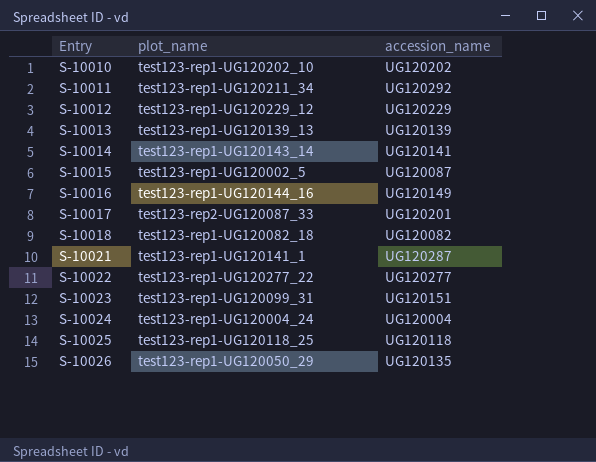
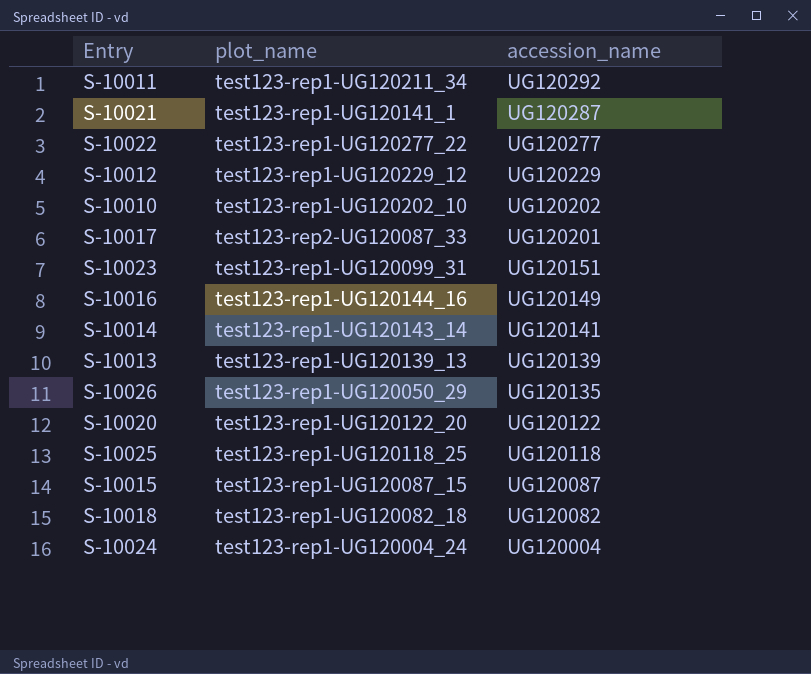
row order: Entry ascending -> accession_name descending
row S-10020: none -> test123-rep1-UG120122_20 | UG120122
S-10015 | plot_name: test123-rep1-UG120002_5 -> test123-rep1-UG120087_15

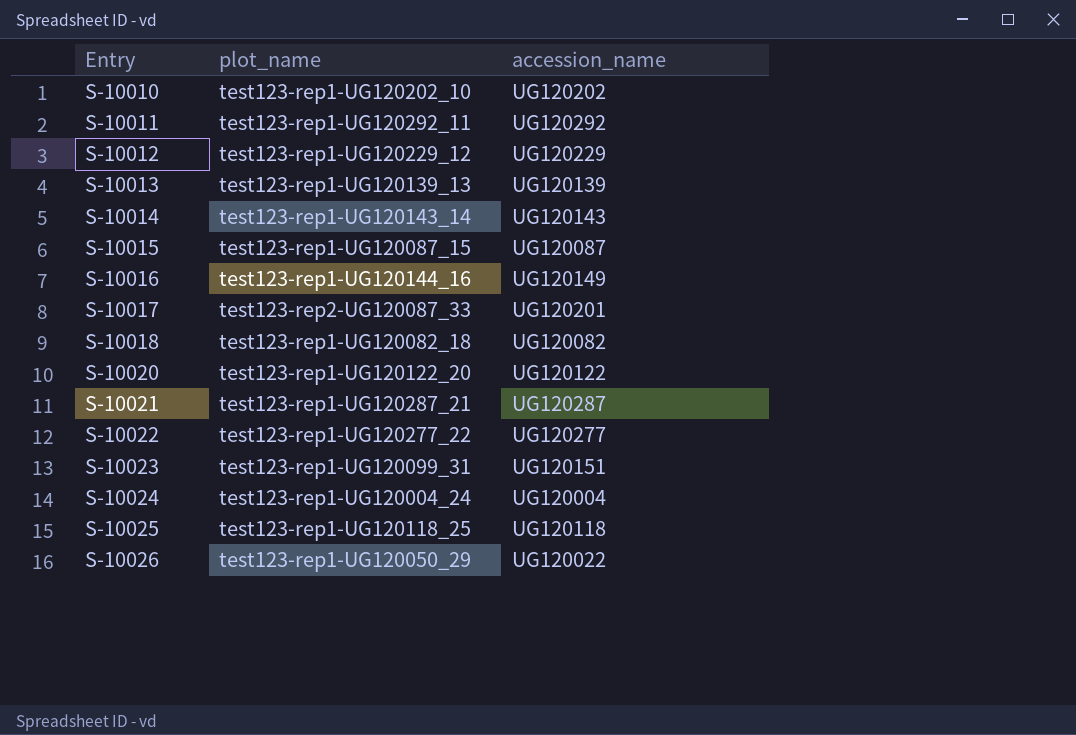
row order: accession_name descending -> Entry ascending
S-10011 | plot_name: test123-rep1-UG120211_34 -> test123-rep1-UG120292_11
S-10014 | accession_name: UG120141 -> UG120143
S-10021 | plot_name: test123-rep1-UG120141_1 -> test123-rep1-UG120287_21
S-10026 | accession_name: UG120135 -> UG120022

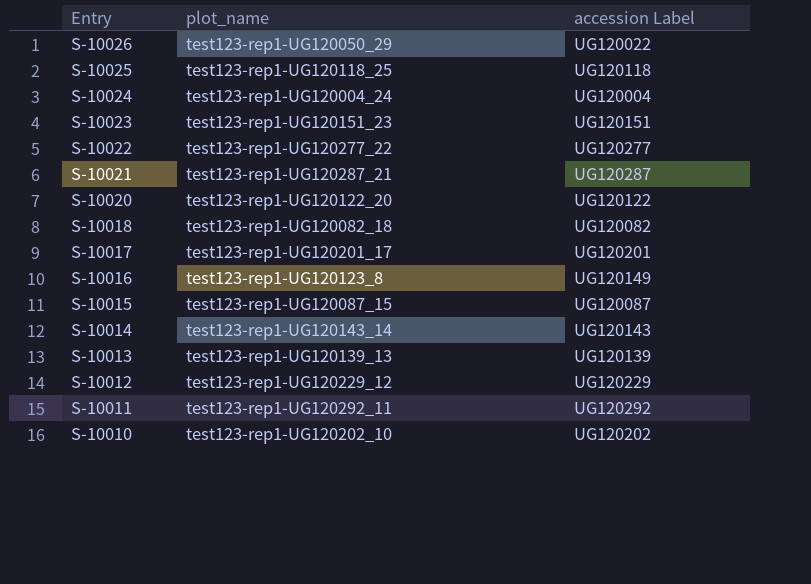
row order: Entry ascending -> Entry descending
column name: accession_name -> accession Label
S-10023 | plot_name: test123-rep1-UG120099_31 -> test123-rep1-UG120151_23
S-10017 | plot_name: test123-rep2-UG120087_33 -> test123-rep1-UG120201_17
S-10016 | plot_name: test123-rep1-UG120144_16 -> test123-rep1-UG120123_8

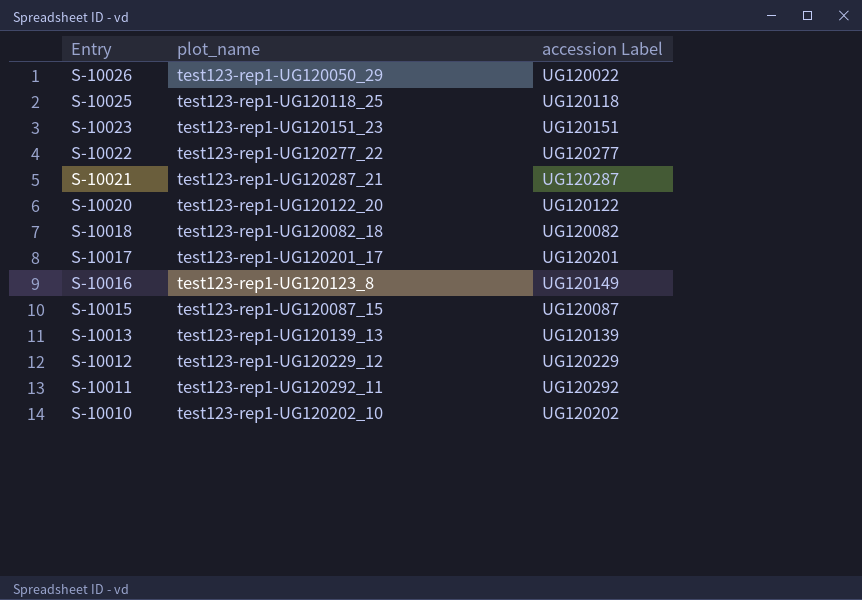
row S-10024: test123-rep1-UG120004_24 | UG120004 -> none
row S-10014: test123-rep1-UG120143_14 | UG120143 -> none

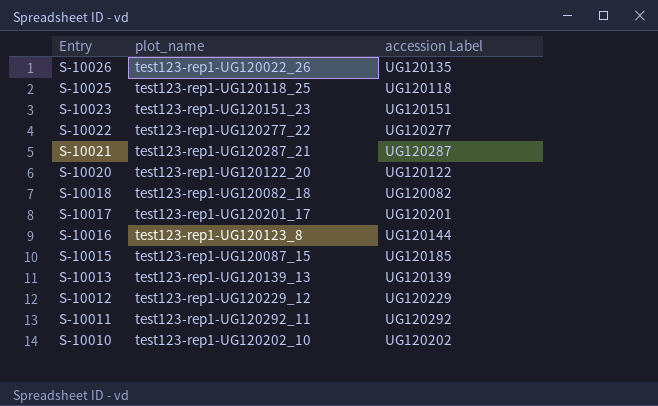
S-10026 | plot_name: test123-rep1-UG120050_29 -> test123-rep1-UG120022_26
S-10026 | accession Label: UG120022 -> UG120135
S-10016 | accession Label: UG120149 -> UG120144
S-10015 | accession Label: UG120087 -> UG120185

